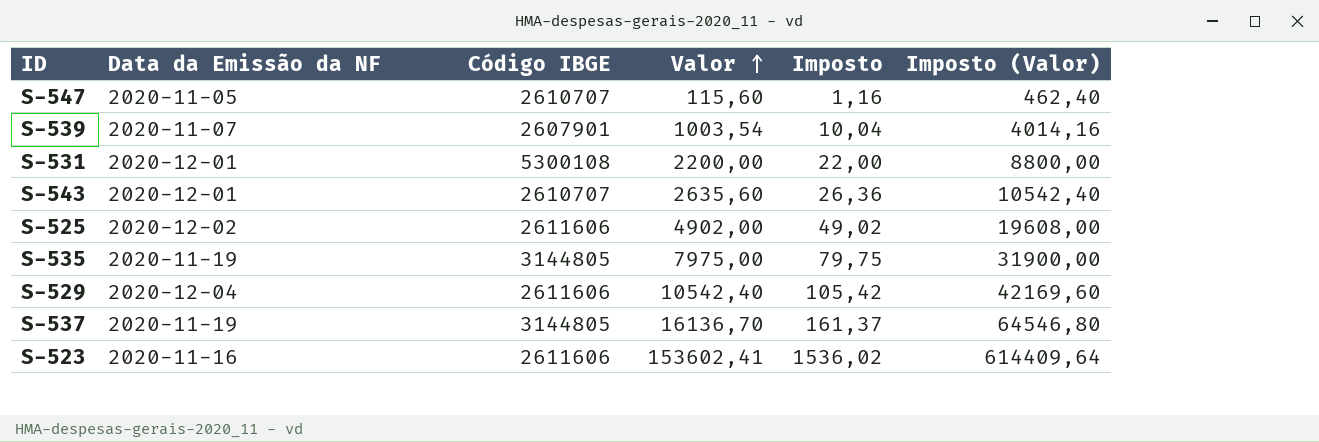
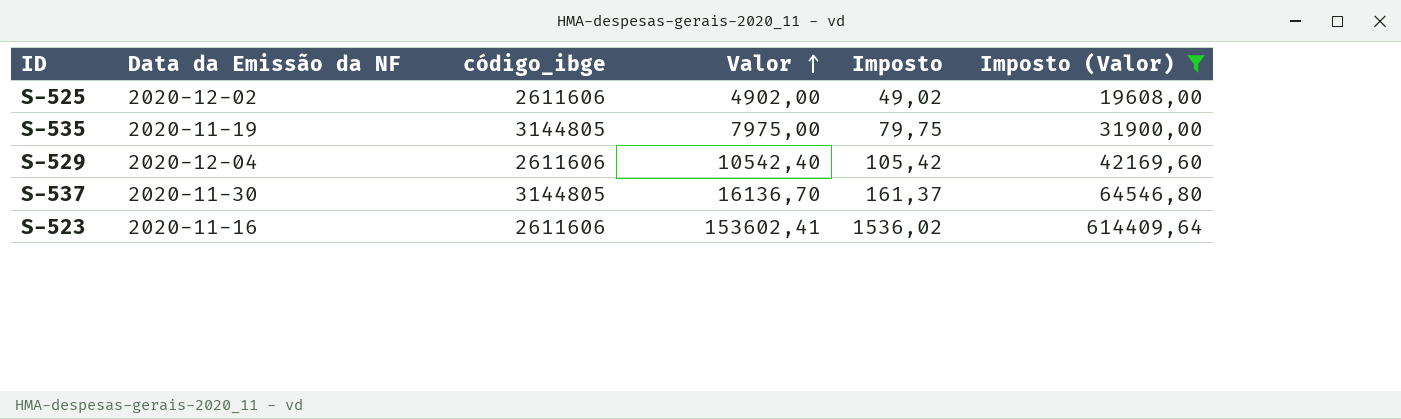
filter: none -> Imposto (Valor) >= 19608,00
column name: Código IBGE -> código_ibge
S-537 | Data da Emissão da NF: 2020-11-19 -> 2020-11-30

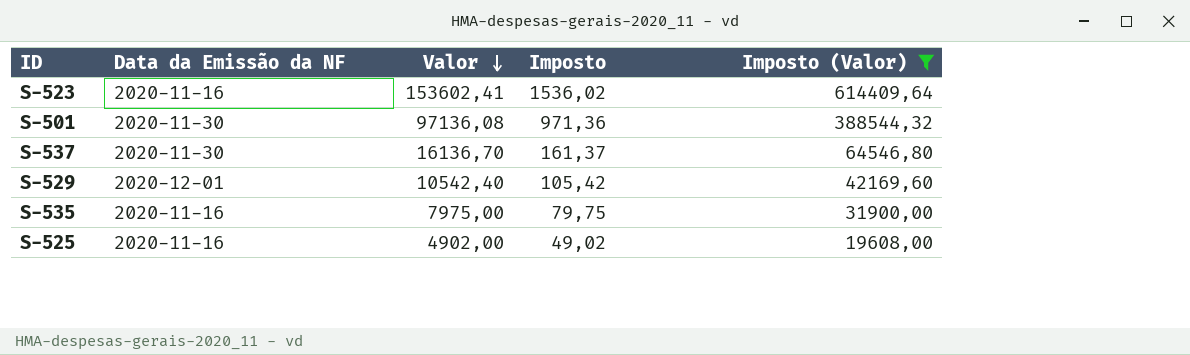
row order: Valor ascending -> Valor descending
column código_ibge | position: 3 -> none
row S-501: none -> 2020-11-30 | 97136,08 | 971,36 | 388544,32
S-529 | Data da Emissão da NF: 2020-12-04 -> 2020-12-01
S-535 | Data da Emissão da NF: 2020-11-19 -> 2020-11-16
S-525 | Data da Emissão da NF: 2020-12-02 -> 2020-11-16

